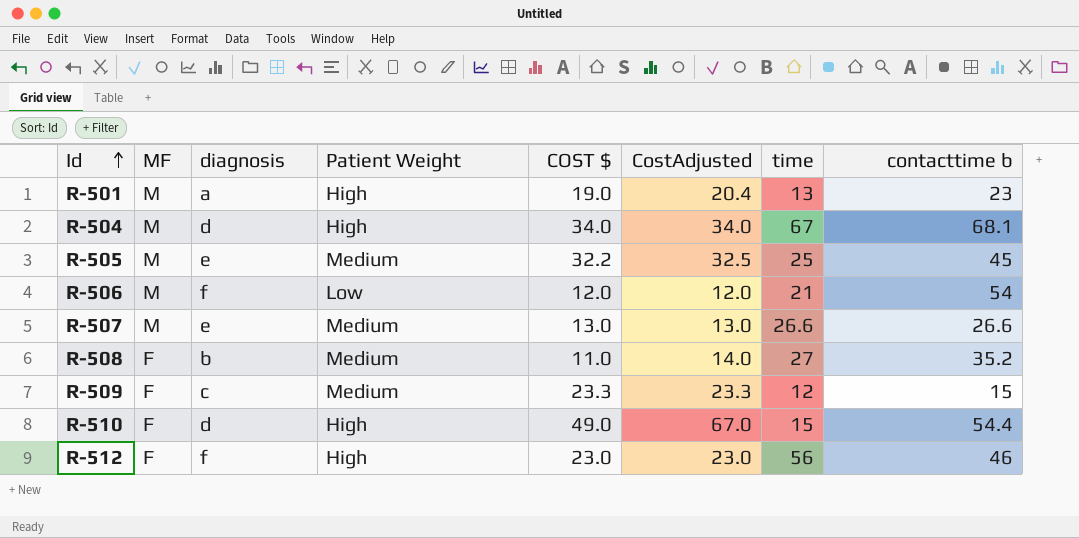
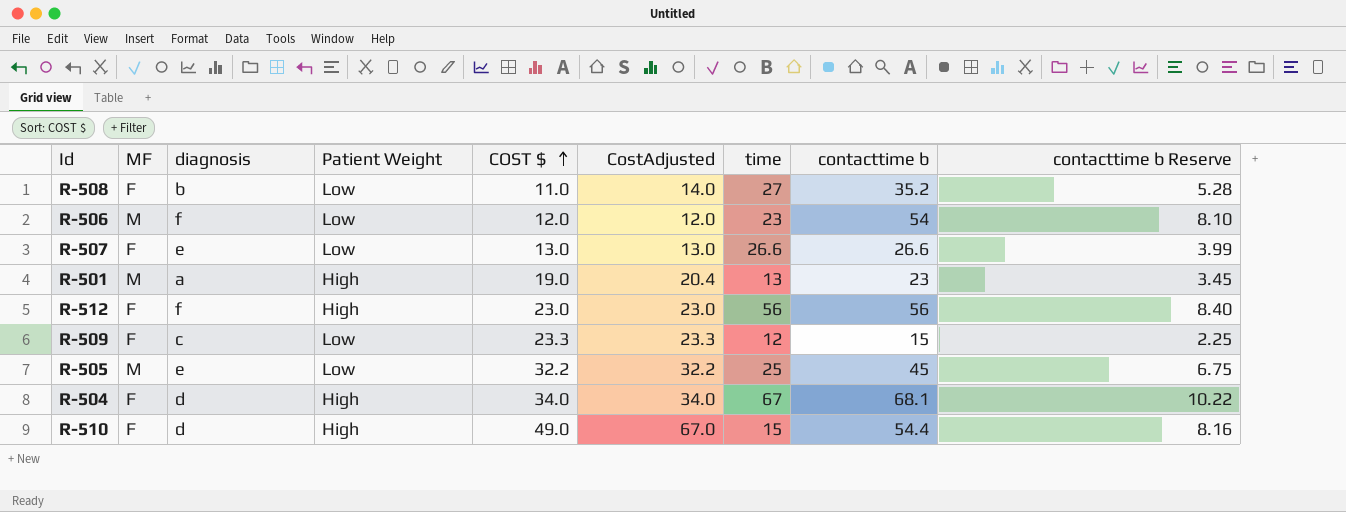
row order: Id ascending -> COST $ ascending
column contacttime b Reserve | formula: none -> [contacttime b] * 0.15
R-508 | Patient Weight: Medium -> Low
R-506 | time: 21 -> 23
R-507 | MF: M -> F
R-507 | Patient Weight: Medium -> Low
R-512 | contacttime b: 46 -> 56
R-509 | Patient Weight: Medium -> Low
R-505 | Patient Weight: Medium -> Low
R-505 | CostAdjusted: 32.5 -> 32.2
R-504 | MF: M -> F

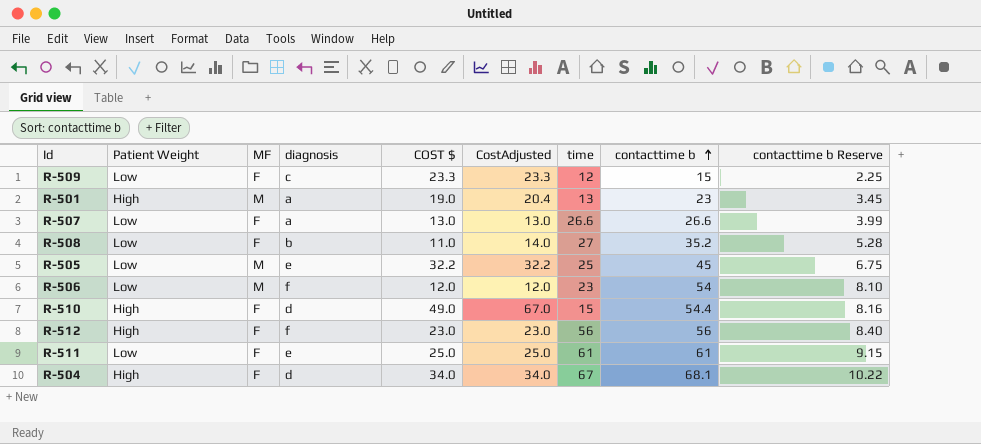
row order: COST $ ascending -> contacttime b ascending
column Patient Weight | position: 4 -> 2
R-507 | diagnosis: e -> a
row R-511: none -> Low | F | e | 25.0 | 25.0 | 61 | 61 | 9.15

